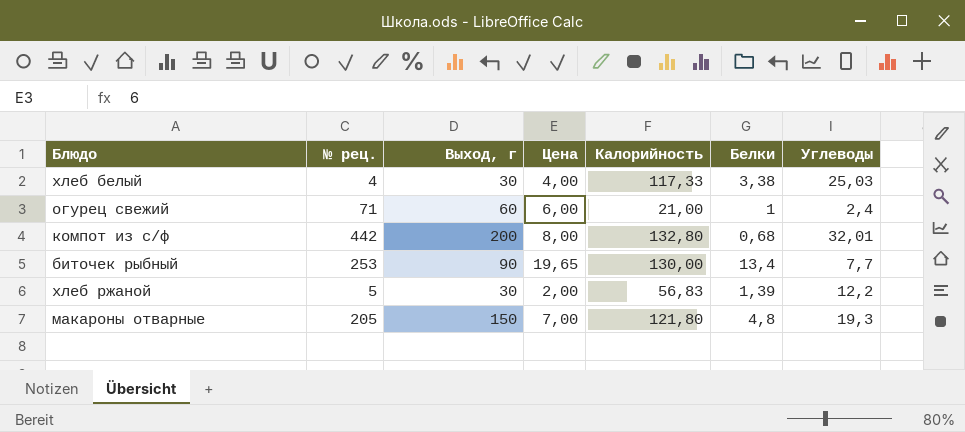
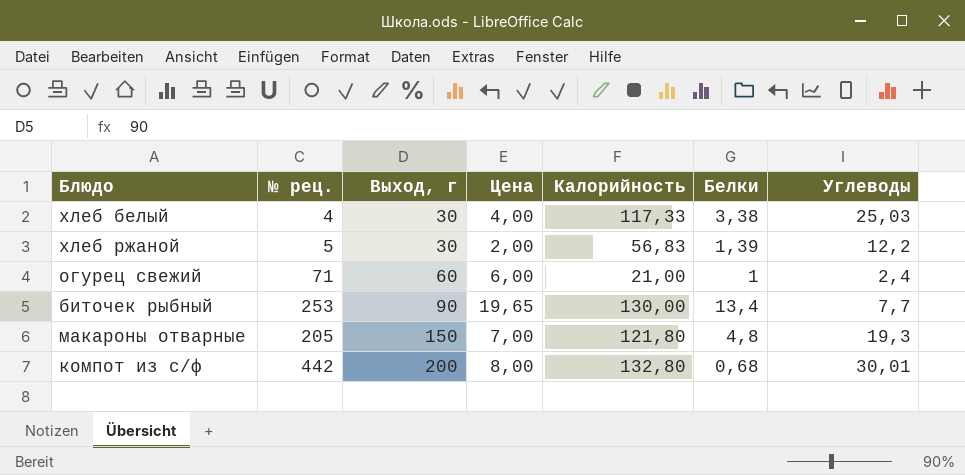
row order: none -> Выход, г ascending
компот из с/ф | Углеводы: 32,01 -> 30,01

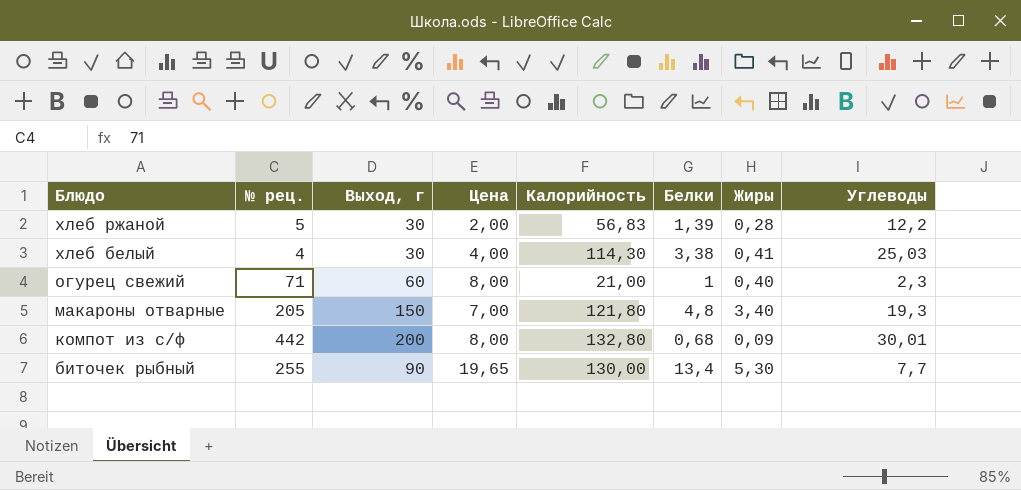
row order: Выход, г ascending -> Блюдо descending
column Жиры | position: none -> 7
хлеб белый | Калорийность: 117,33 -> 114,30
огурец свежий | Цена: 6,00 -> 8,00
огурец свежий | Углеводы: 2,4 -> 2,3
биточек рыбный | № рец.: 253 -> 255

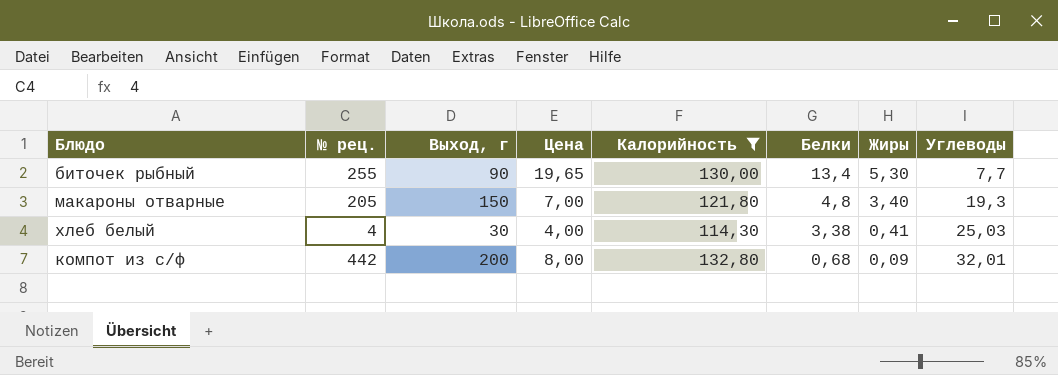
filter: none -> Калорийность >= 114,30
row order: Блюдо descending -> Белки descending
компот из с/ф | Углеводы: 30,01 -> 32,01

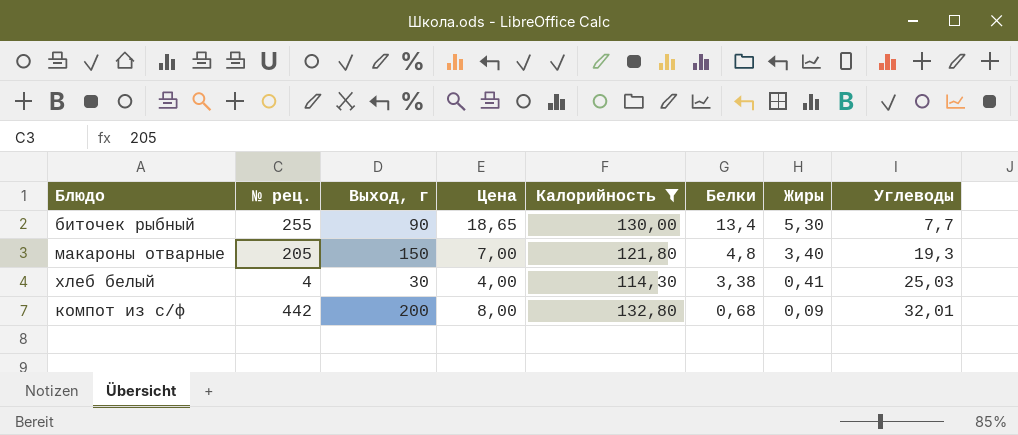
биточек рыбный | Цена: 19,65 -> 18,65

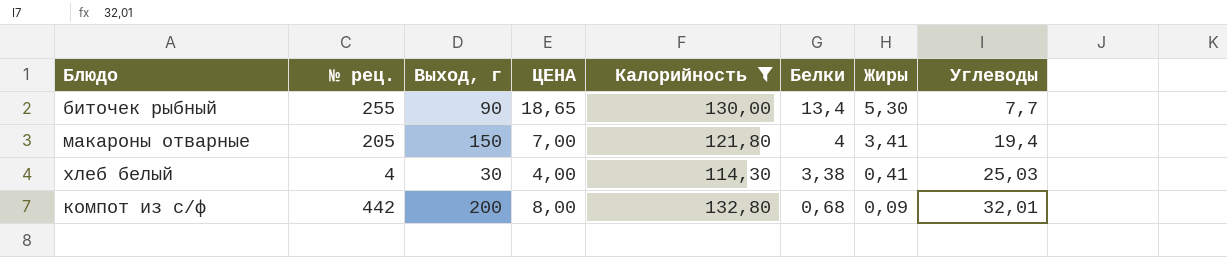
column name: Цена -> ЦЕНА
макароны отварные | Белки: 4,8 -> 4
макароны отварные | Жиры: 3,40 -> 3,41
макароны отварные | Углеводы: 19,3 -> 19,4

